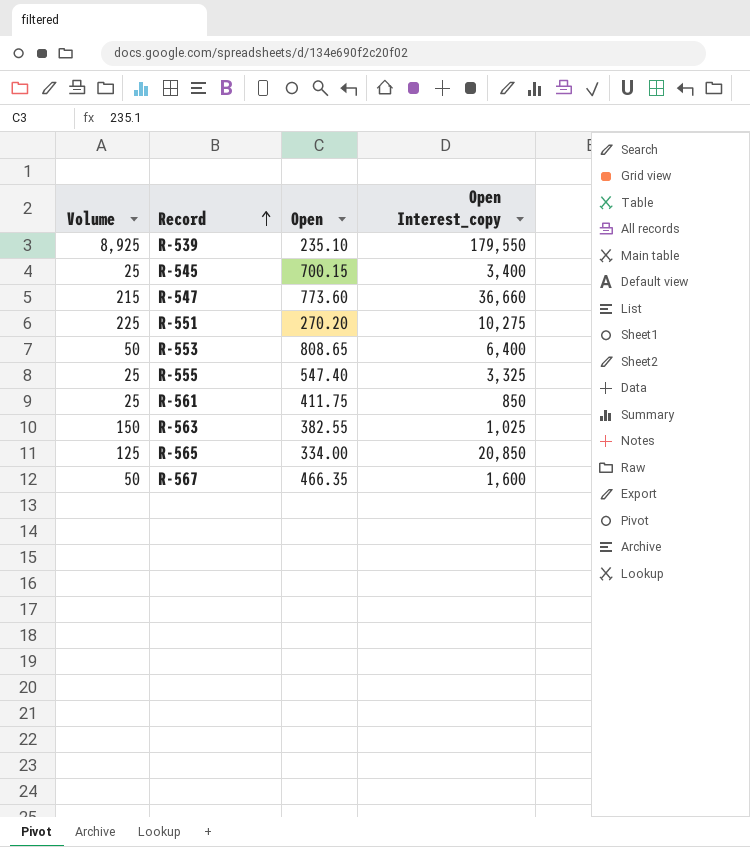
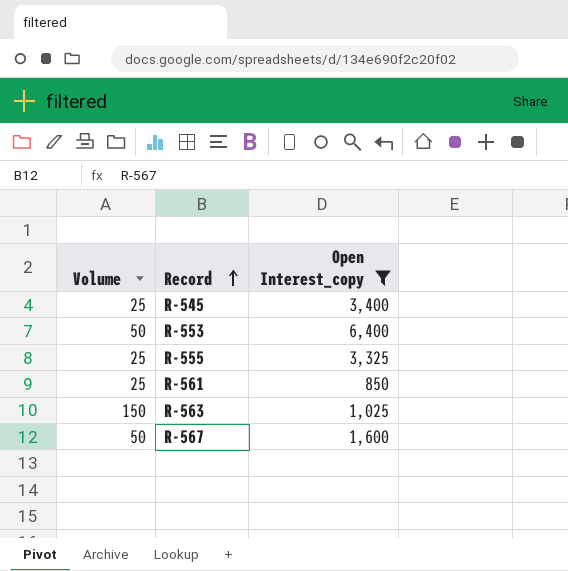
filter: none -> Open Interest_copy <= 6,400
column Open | position: 3 -> none

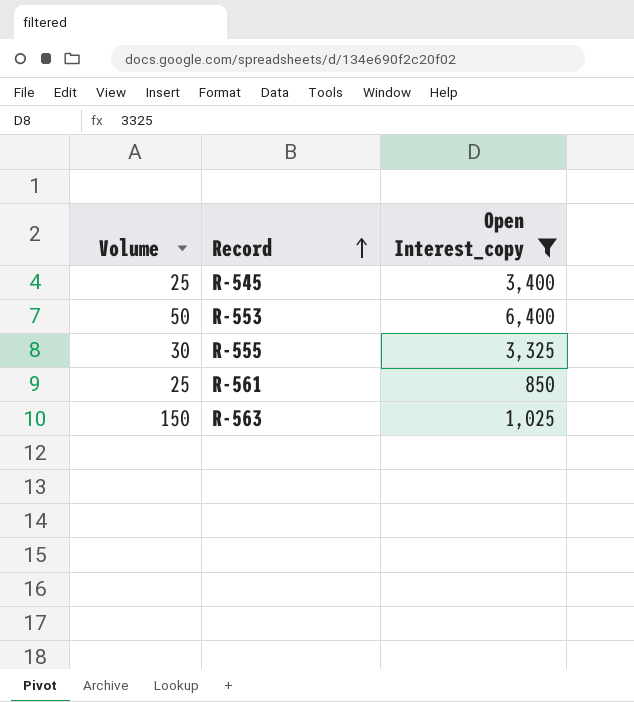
row R-567: 50 | 1,600 -> none
R-555 | Volume: 25 -> 30

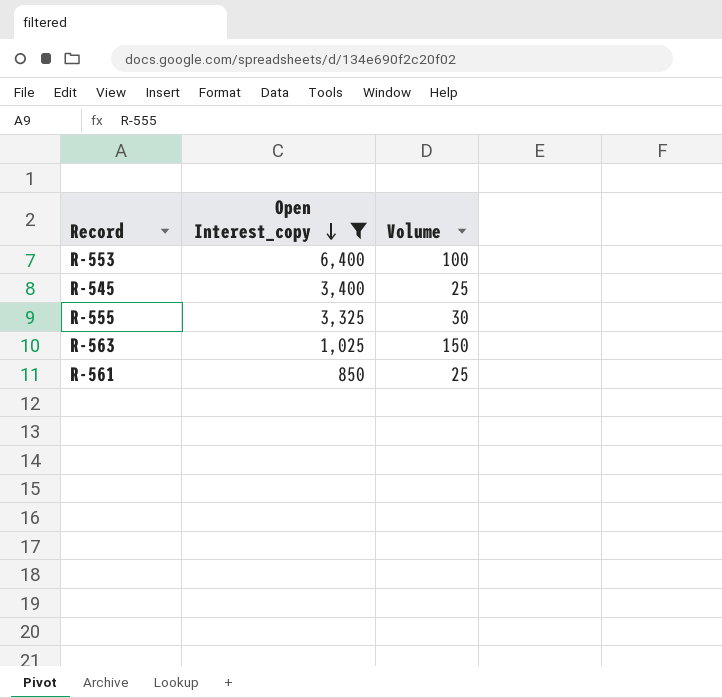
row order: Record ascending -> Open Interest_copy descending
column Volume | position: 1 -> 3
R-553 | Volume: 50 -> 100

